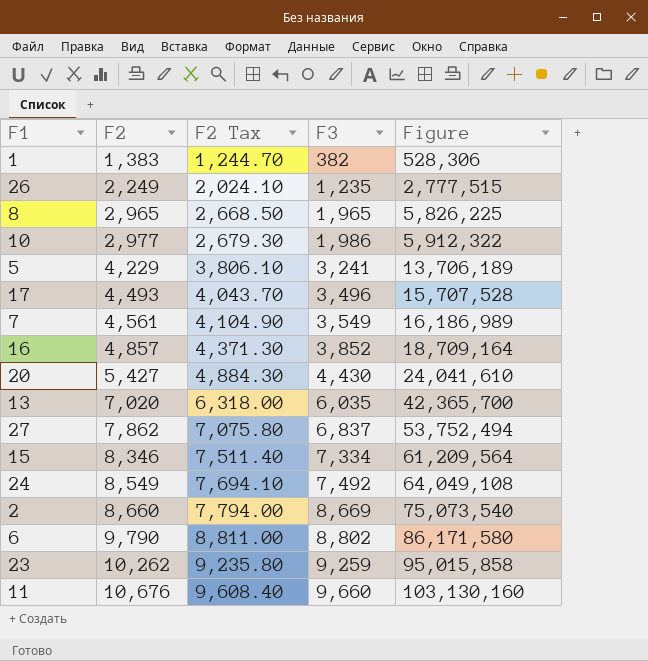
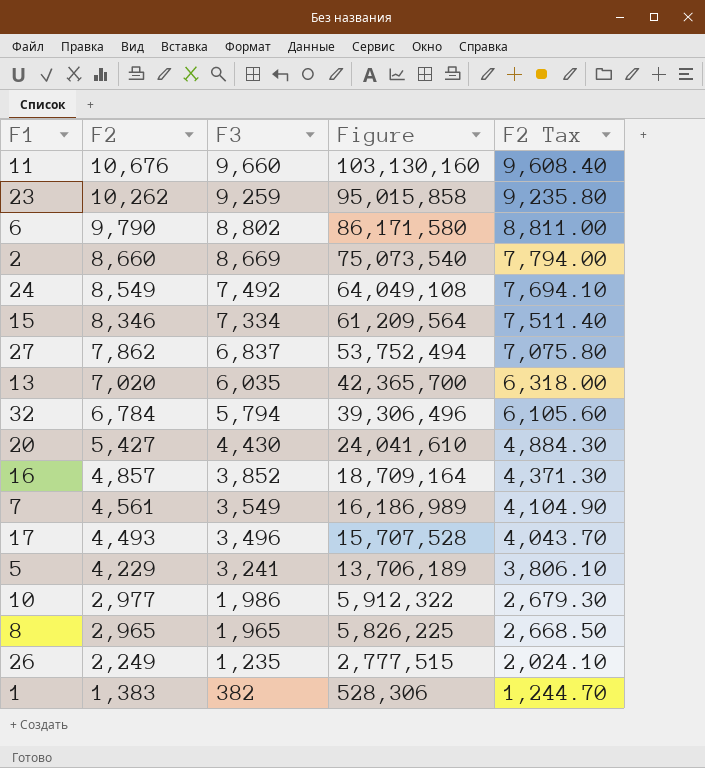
row order: F2 ascending -> F2 descending
column F2 Tax | position: 3 -> 5
row 32: none -> 6,784 | 5,794 | 39,306,496 | 6,105.60

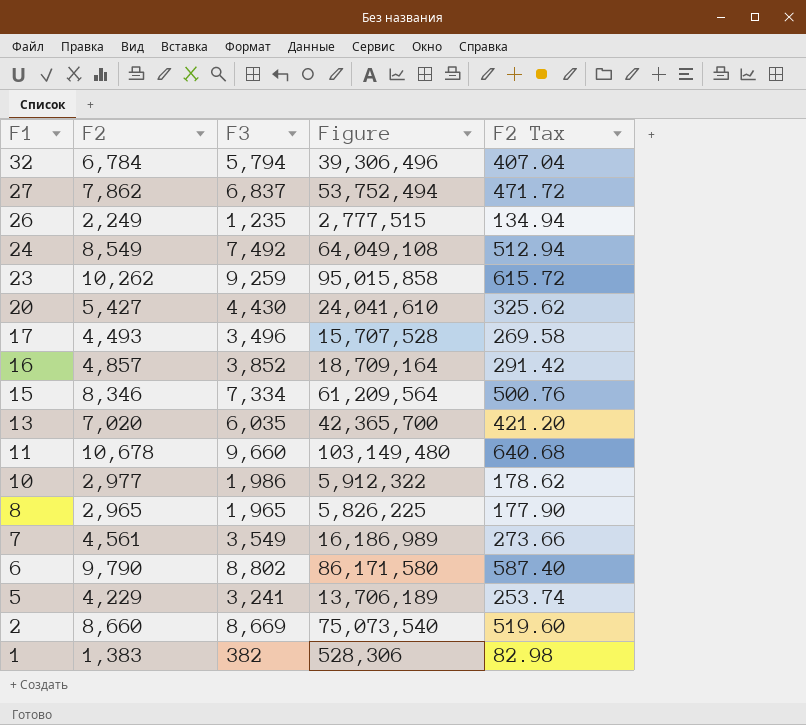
row order: F2 descending -> F1 descending
column F2 Tax | formula: [F2] * 0.9 -> [F2] * 0.06
11 | F2: 10,676 -> 10,678
11 | Figure: 103,130,160 -> 103,149,480

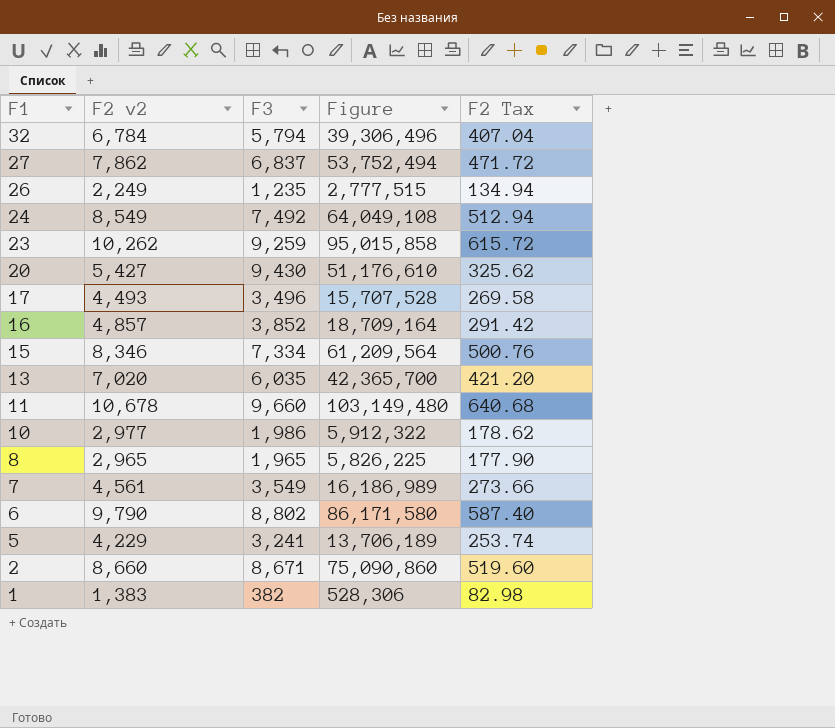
column name: F2 -> F2 v2
20 | F3: 4,430 -> 9,430
20 | Figure: 24,041,610 -> 51,176,610
2 | F3: 8,669 -> 8,671
2 | Figure: 75,073,540 -> 75,090,860

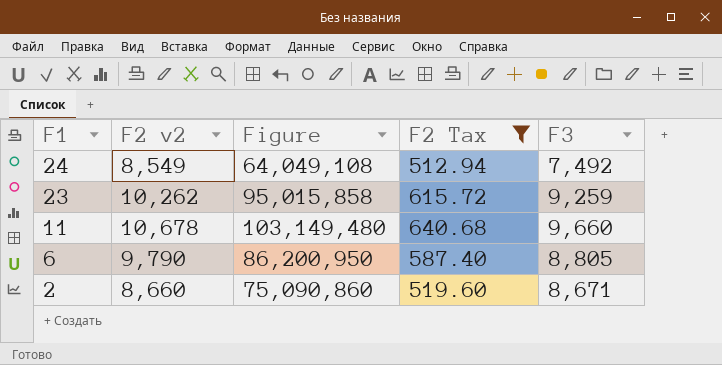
filter: none -> F2 Tax >= 512.94
column F3 | position: 3 -> 5
6 | Figure: 86,171,580 -> 86,200,950
6 | F3: 8,802 -> 8,805

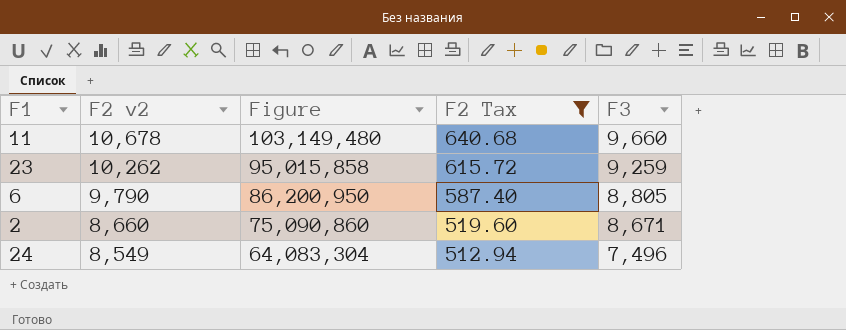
row order: F1 descending -> F2 v2 descending
24 | Figure: 64,049,108 -> 64,083,304
24 | F3: 7,492 -> 7,496

